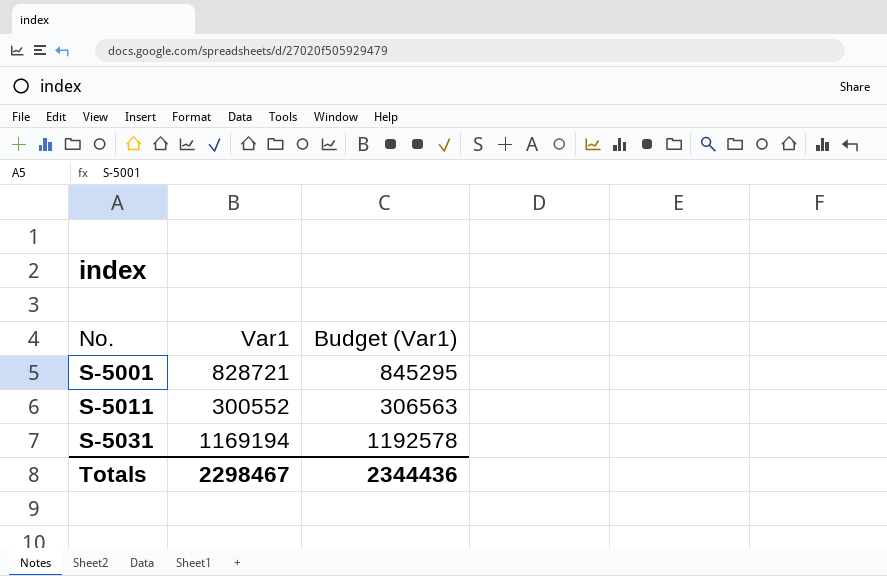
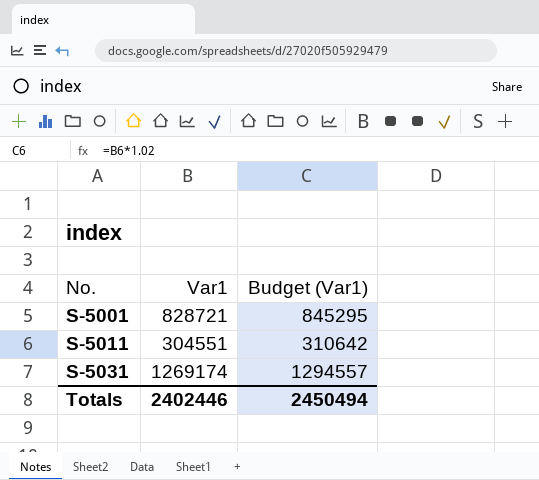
S-5011 | Var1: 300552 -> 304551
S-5011 | Budget (Var1): 306563 -> 310642
S-5031 | Var1: 1169194 -> 1269174
S-5031 | Budget (Var1): 1192578 -> 1294557
Totals | Var1: 2298467 -> 2402446
Totals | Budget (Var1): 2344436 -> 2450494

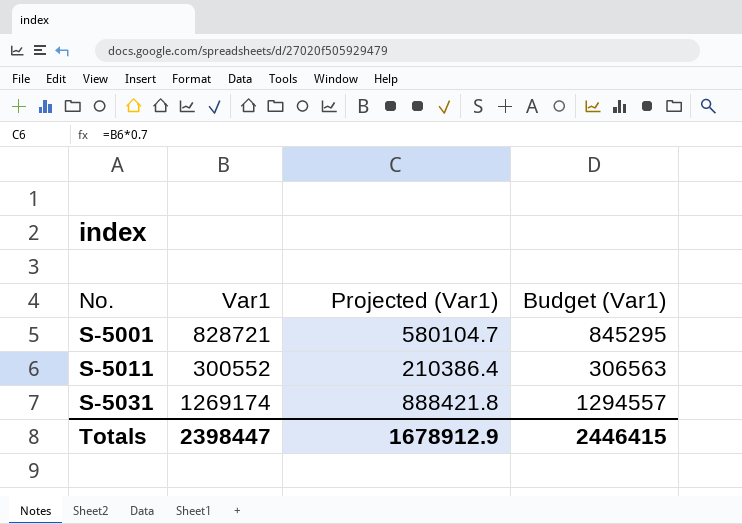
column Projected (Var1) | formula: none -> [Var1] * 0.7
S-5011 | Var1: 304551 -> 300552
S-5011 | Budget (Var1): 310642 -> 306563
Totals | Var1: 2402446 -> 2398447
Totals | Budget (Var1): 2450494 -> 2446415

